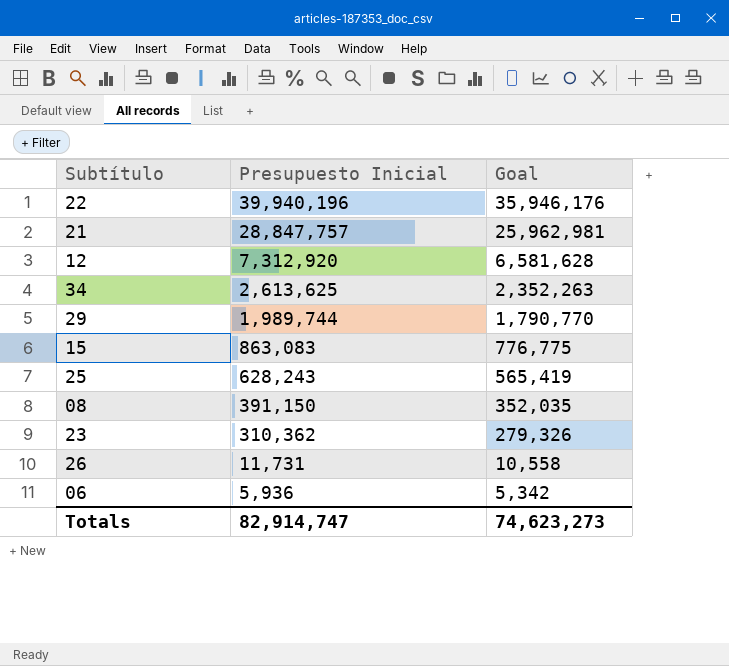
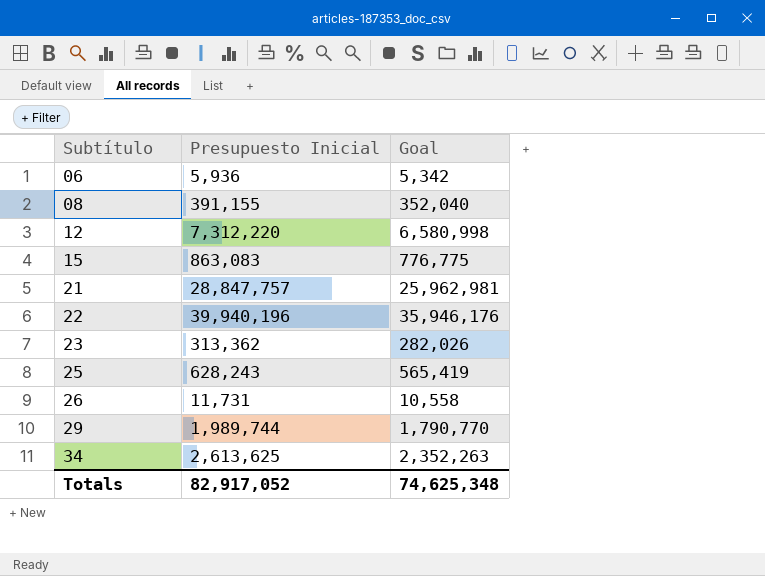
row order: Presupuesto Inicial descending -> Subtítulo ascending
08 | Presupuesto Inicial: 391,150 -> 391,155
08 | Goal: 352,035 -> 352,040
12 | Presupuesto Inicial: 7,312,920 -> 7,312,220
12 | Goal: 6,581,628 -> 6,580,998
23 | Presupuesto Inicial: 310,362 -> 313,362
23 | Goal: 279,326 -> 282,026
Totals | Presupuesto Inicial: 82,914,747 -> 82,917,052
Totals | Goal: 74,623,273 -> 74,625,348

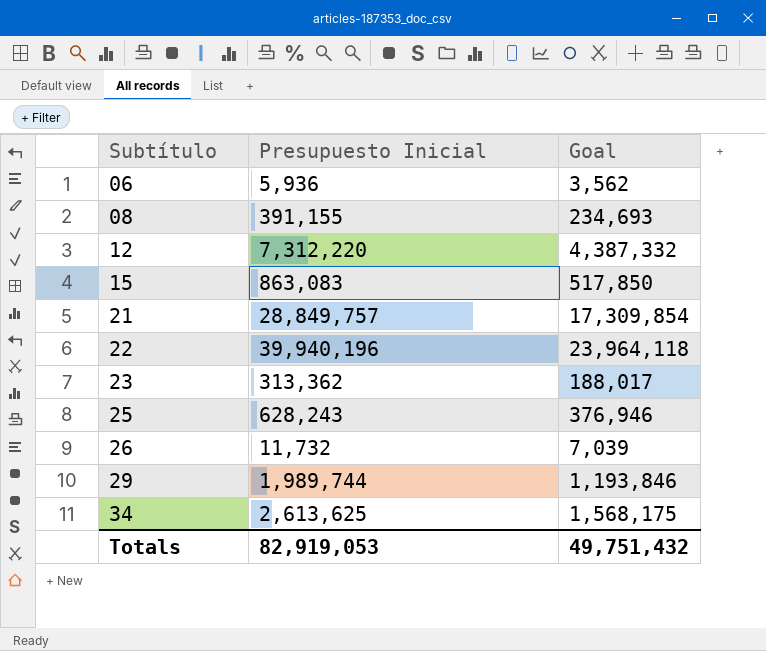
column Goal | formula: [Presupuesto Inicial] * 0.9 -> [Presupuesto Inicial] * 0.6
21 | Presupuesto Inicial: 28,847,757 -> 28,849,757
26 | Presupuesto Inicial: 11,731 -> 11,732
Totals | Presupuesto Inicial: 82,917,052 -> 82,919,053
Totals | Goal: 74,625,348 -> 49,751,432

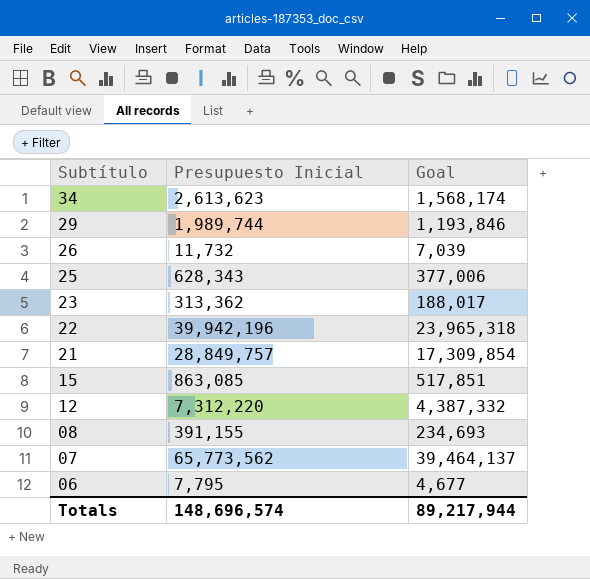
row order: Subtítulo ascending -> Subtítulo descending
34 | Presupuesto Inicial: 2,613,625 -> 2,613,623
34 | Goal: 1,568,175 -> 1,568,174
25 | Presupuesto Inicial: 628,243 -> 628,343
25 | Goal: 376,946 -> 377,006
22 | Presupuesto Inicial: 39,940,196 -> 39,942,196
22 | Goal: 23,964,118 -> 23,965,318
15 | Presupuesto Inicial: 863,083 -> 863,085
15 | Goal: 517,850 -> 517,851
row 07: none -> 65,773,562 | 39,464,137
06 | Presupuesto Inicial: 5,936 -> 7,795
06 | Goal: 3,562 -> 4,677
Totals | Presupuesto Inicial: 82,919,053 -> 148,696,574
Totals | Goal: 49,751,432 -> 89,217,944

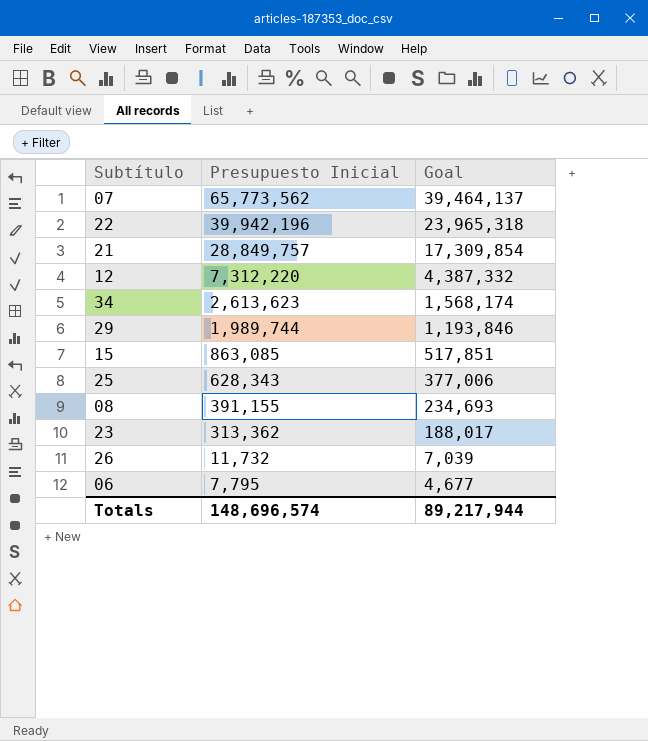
row order: Subtítulo descending -> Presupuesto Inicial descending

